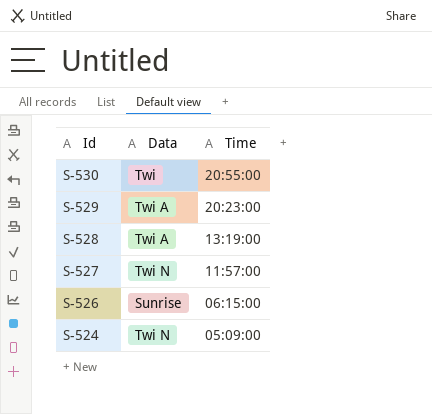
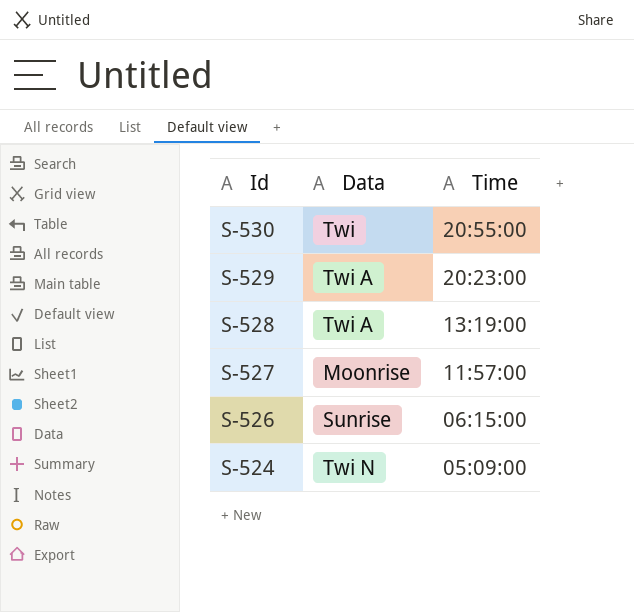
S-527 | Data: Twi N -> Moonrise

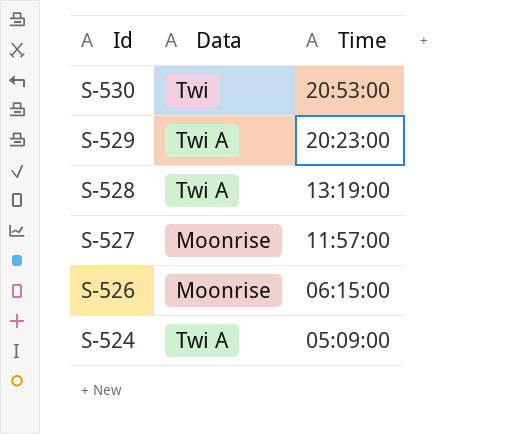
S-530 | Time: 20:55:00 -> 20:53:00
S-526 | Data: Sunrise -> Moonrise
S-524 | Data: Twi N -> Twi A

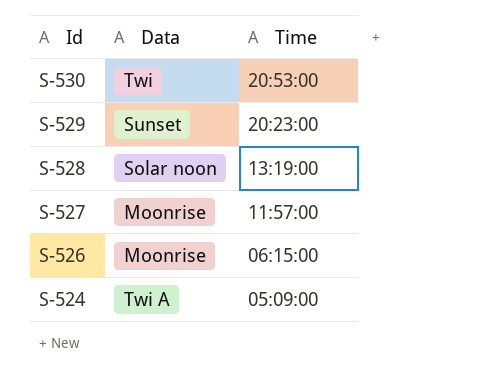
S-529 | Data: Twi A -> Sunset
S-528 | Data: Twi A -> Solar noon

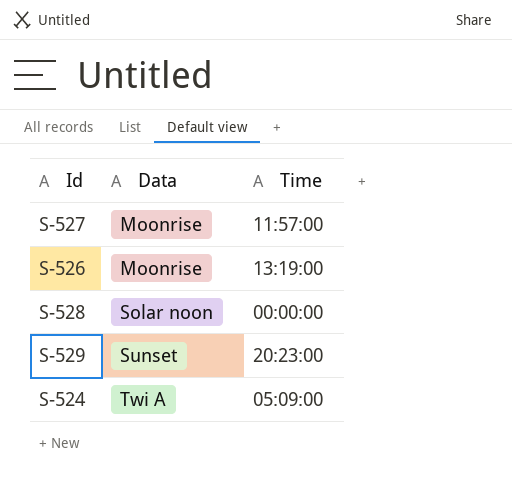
row order: Id descending -> Data ascending
row S-530: Twi | 20:53:00 -> none
S-526 | Time: 06:15:00 -> 13:19:00
S-528 | Time: 13:19:00 -> 00:00:00

